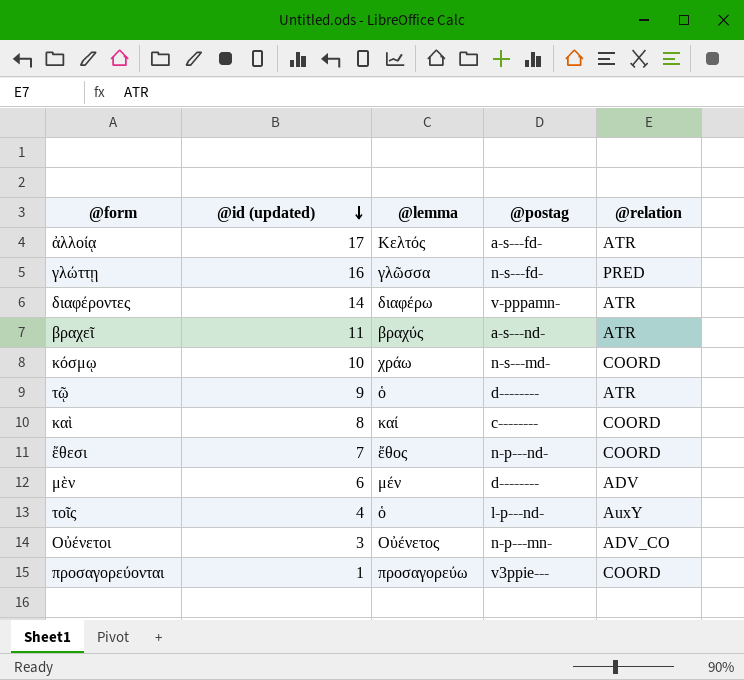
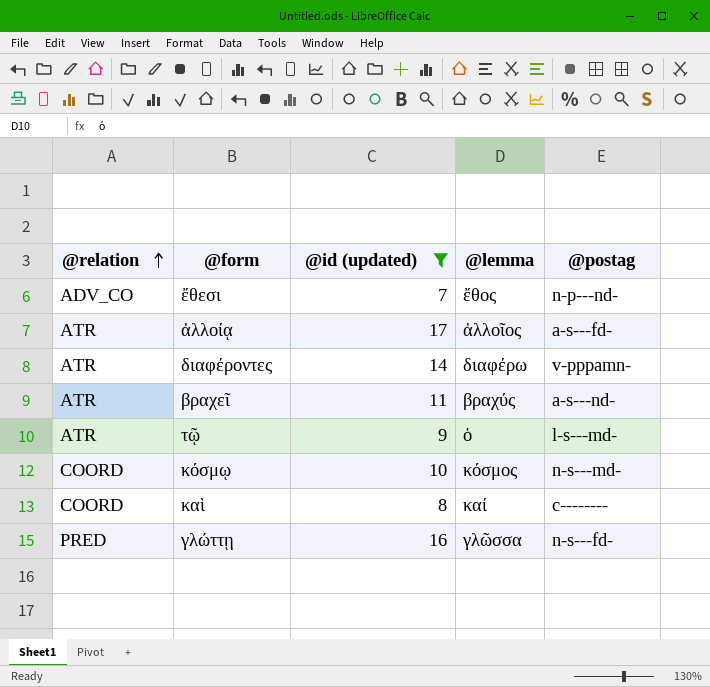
filter: none -> @id (updated) >= 7
row order: @id (updated) descending -> @relation ascending
column @relation | position: 5 -> 1
ἔθεσι | @relation: COORD -> ADV_CO
ἀλλοίᾳ | @lemma: Κελτός -> ἀλλοῖος
τῷ | @postag: d-------- -> l-s---md-
κόσμῳ | @lemma: χράω -> κόσμος

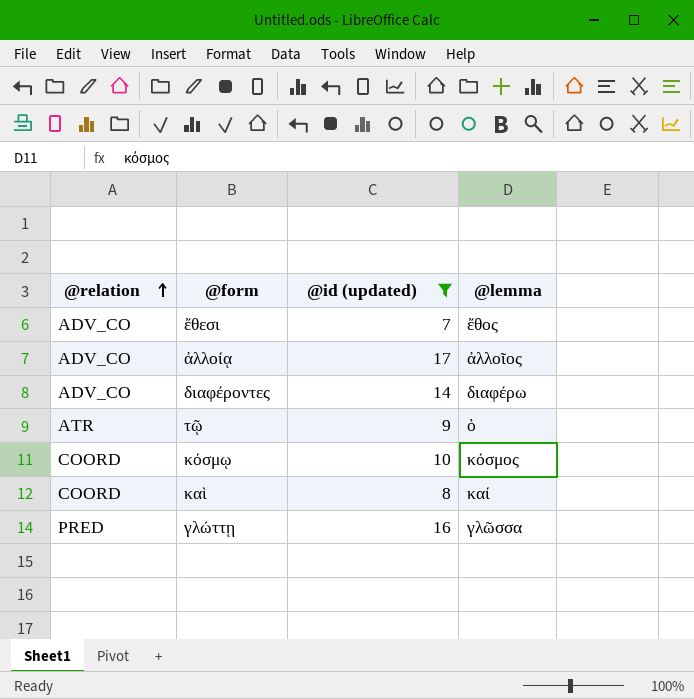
column @postag | position: 5 -> none
row βραχεῖ: ATR | 11 | βραχύς | a-s---nd- -> none
ἀλλοίᾳ | @relation: ATR -> ADV_CO
διαφέροντες | @relation: ATR -> ADV_CO

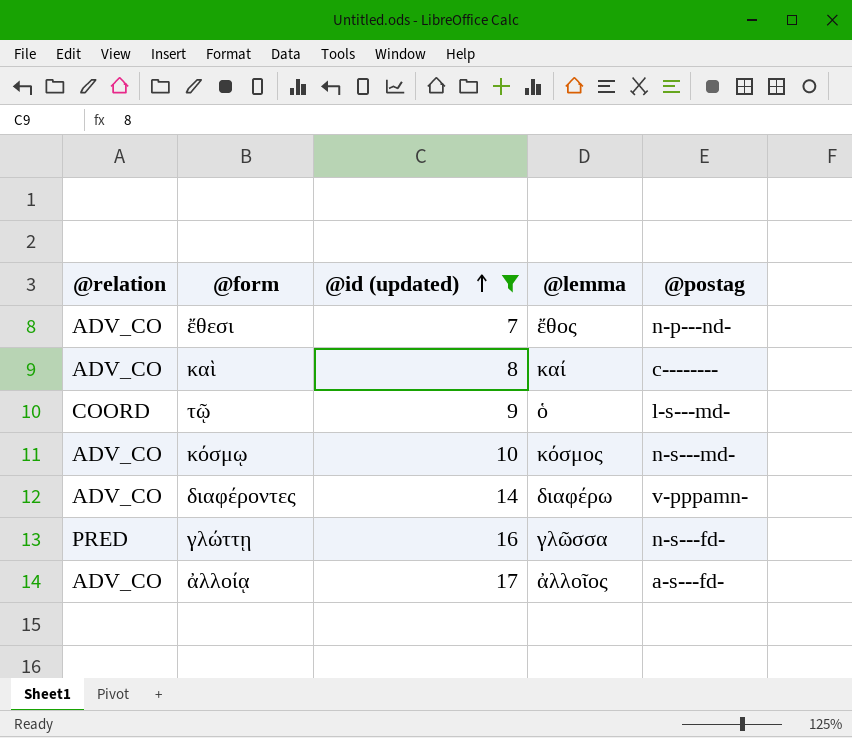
row order: @relation ascending -> @id (updated) ascending
column @postag | position: none -> 5
καὶ | @relation: COORD -> ADV_CO
τῷ | @relation: ATR -> COORD
κόσμῳ | @relation: COORD -> ADV_CO

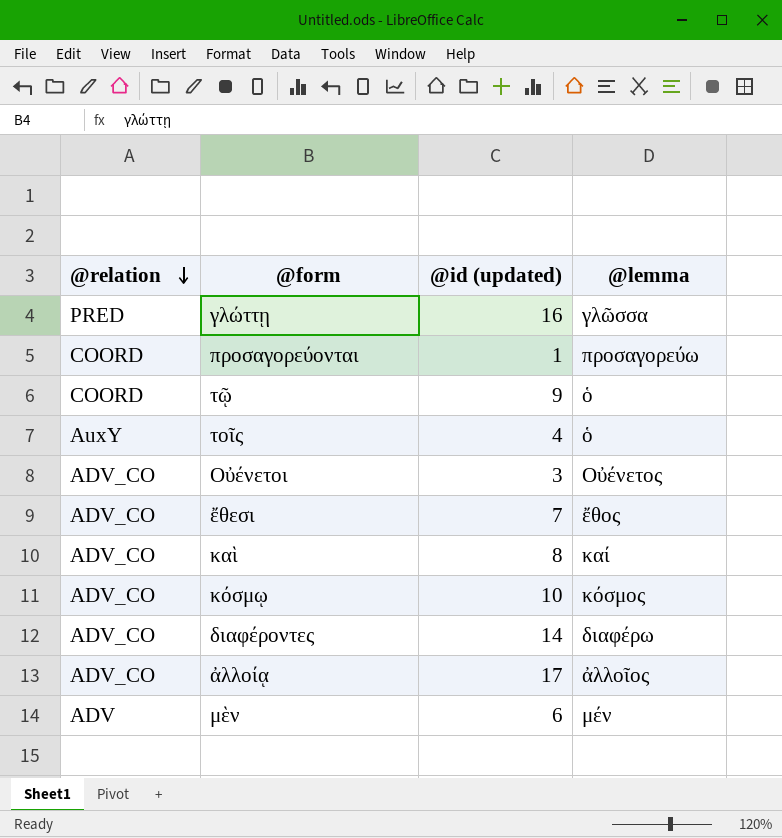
filter: @id (updated) >= 7 -> none
row order: @id (updated) ascending -> @relation descending
column @postag | position: 5 -> none

